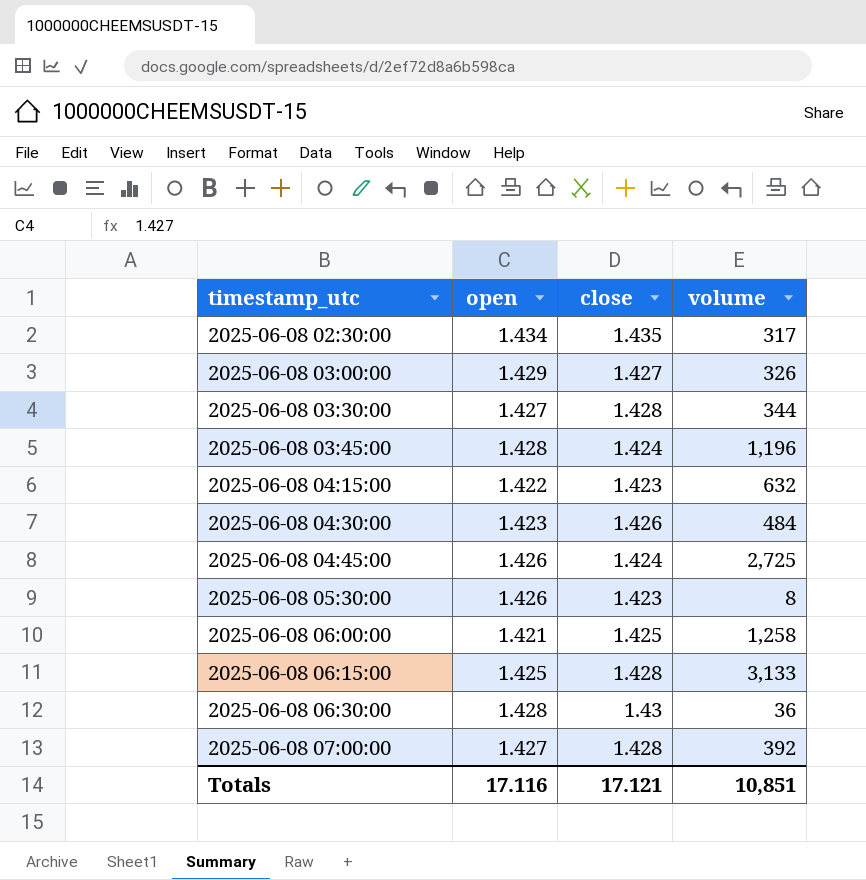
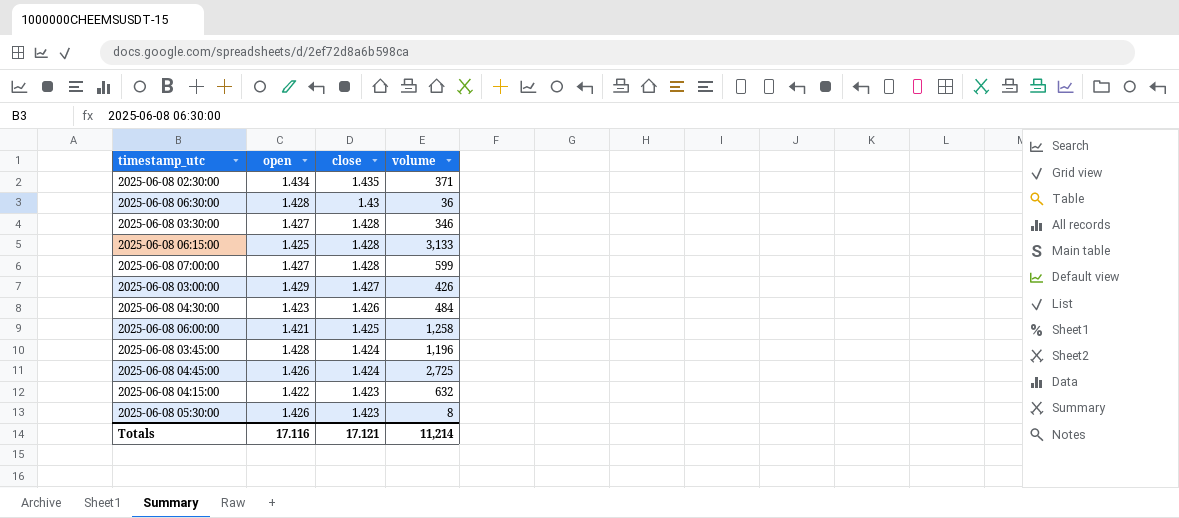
row order: timestamp_utc ascending -> close descending
2025-06-08 02:30:00 | volume: 317 -> 371
2025-06-08 03:30:00 | volume: 344 -> 346
2025-06-08 07:00:00 | volume: 392 -> 599
2025-06-08 03:00:00 | volume: 326 -> 426
Totals | volume: 10,851 -> 11,214

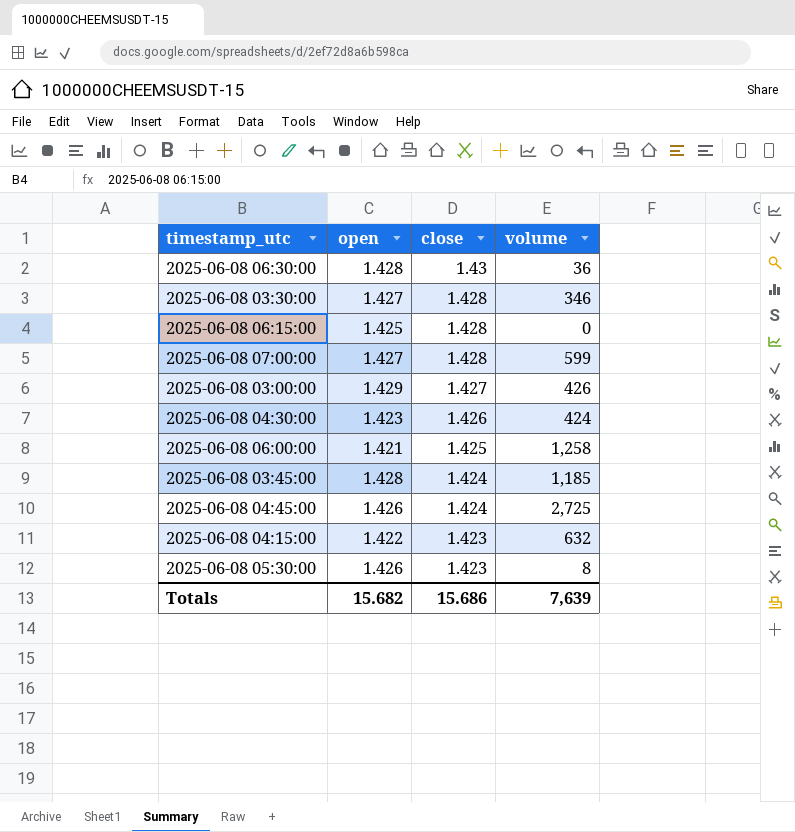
row 2025-06-08 02:30:00: 1.434 | 1.435 | 371 -> none
2025-06-08 06:15:00 | volume: 3,133 -> 0
2025-06-08 04:30:00 | volume: 484 -> 424
2025-06-08 03:45:00 | volume: 1,196 -> 1,185
Totals | open: 17.116 -> 15.682
Totals | close: 17.121 -> 15.686
Totals | volume: 11,214 -> 7,639

